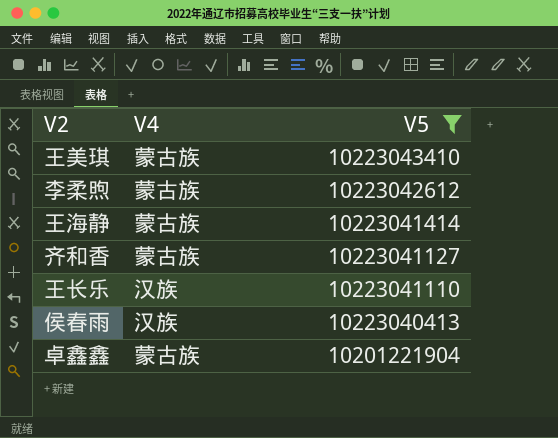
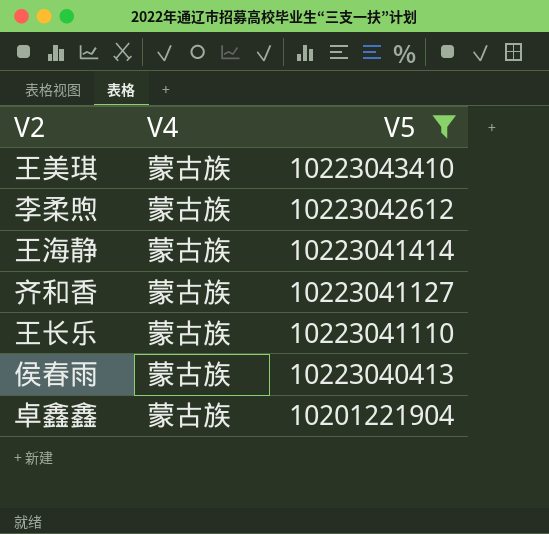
王长乐 | V4: 汉族 -> 蒙古族
侯春雨 | V4: 汉族 -> 蒙古族

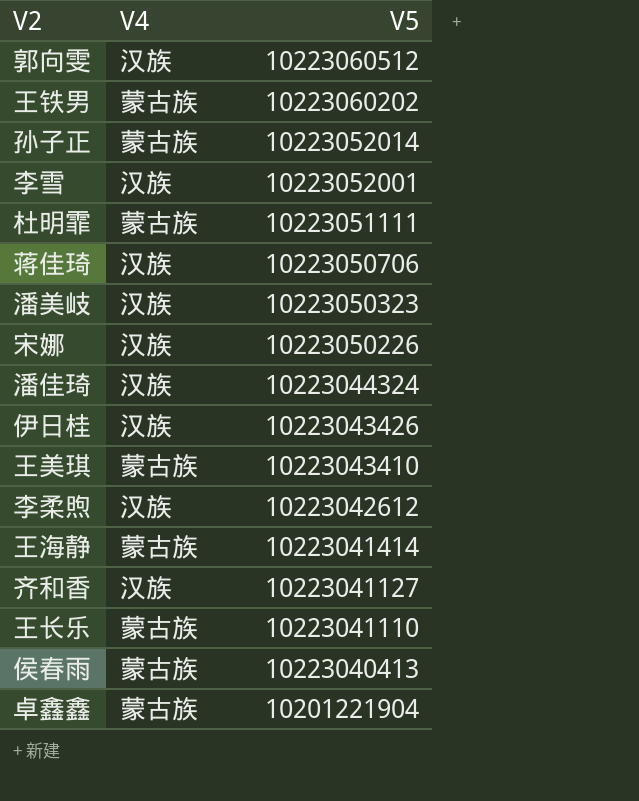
filter: V5 <= 10223043410 -> none
李柔煦 | V4: 蒙古族 -> 汉族
齐和香 | V4: 蒙古族 -> 汉族

